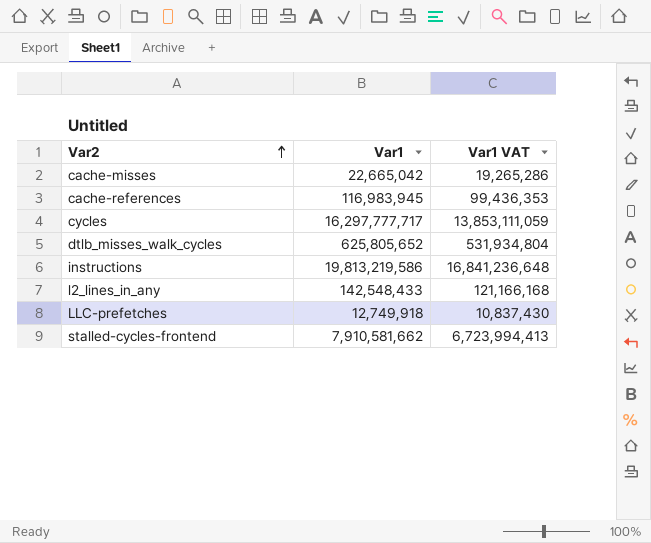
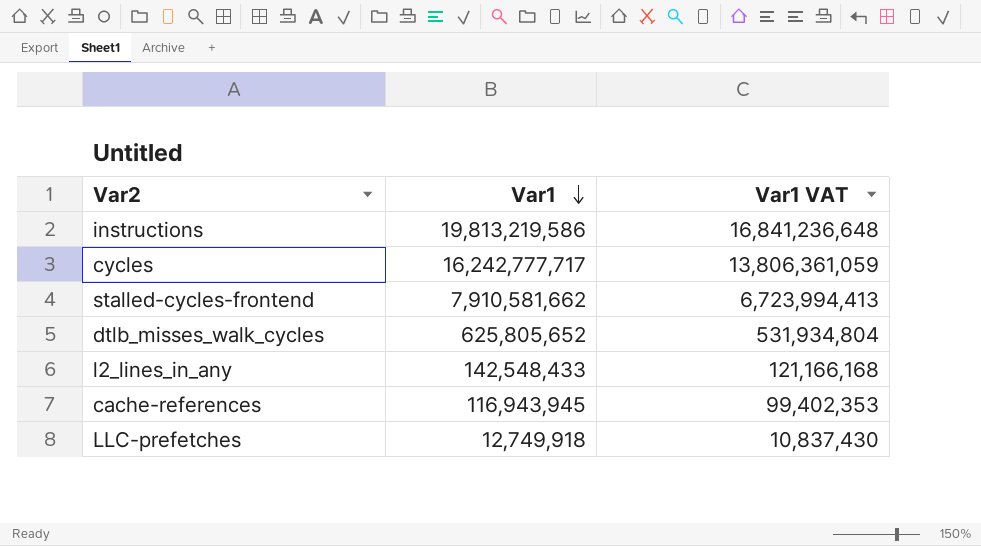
row order: Var2 ascending -> Var1 descending
row cache-misses: 22,665,042 | 19,265,286 -> none
cycles | Var1: 16,297,777,717 -> 16,242,777,717
cycles | Var1 VAT: 13,853,111,059 -> 13,806,361,059
cache-references | Var1: 116,983,945 -> 116,943,945
cache-references | Var1 VAT: 99,436,353 -> 99,402,353

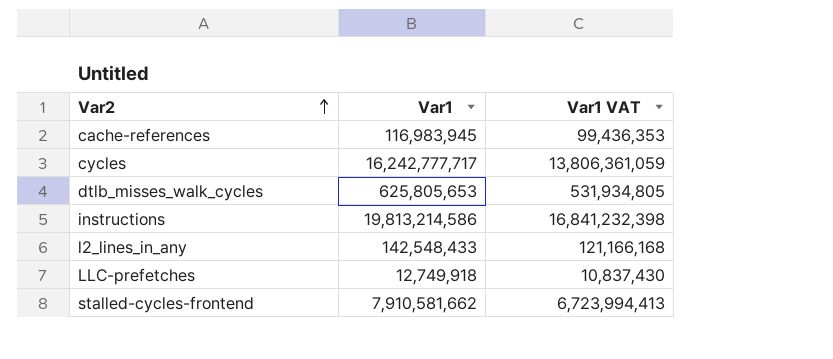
row order: Var1 descending -> Var2 ascending
cache-references | Var1: 116,943,945 -> 116,983,945
cache-references | Var1 VAT: 99,402,353 -> 99,436,353
dtlb_misses_walk_cycles | Var1: 625,805,652 -> 625,805,653
dtlb_misses_walk_cycles | Var1 VAT: 531,934,804 -> 531,934,805
instructions | Var1: 19,813,219,586 -> 19,813,214,586
instructions | Var1 VAT: 16,841,236,648 -> 16,841,232,398

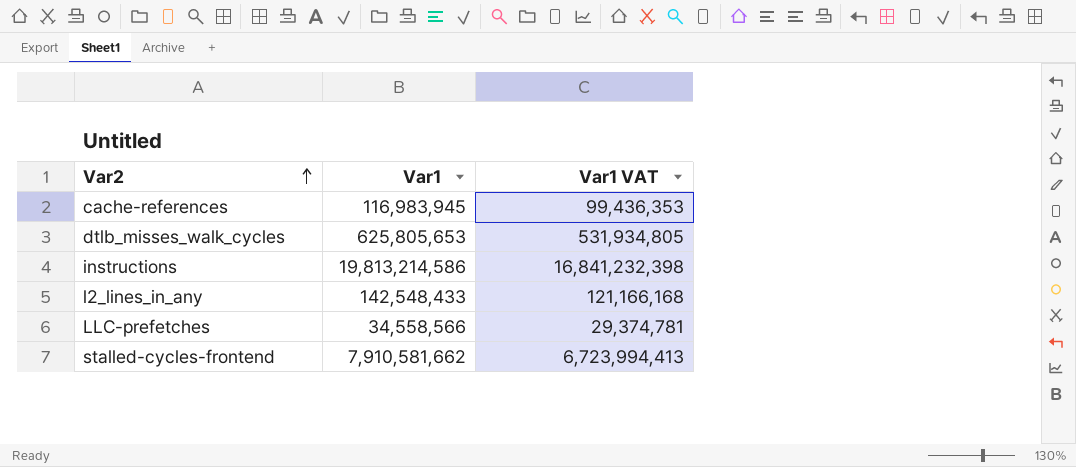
row cycles: 16,242,777,717 | 13,806,361,059 -> none
LLC-prefetches | Var1: 12,749,918 -> 34,558,566
LLC-prefetches | Var1 VAT: 10,837,430 -> 29,374,781

